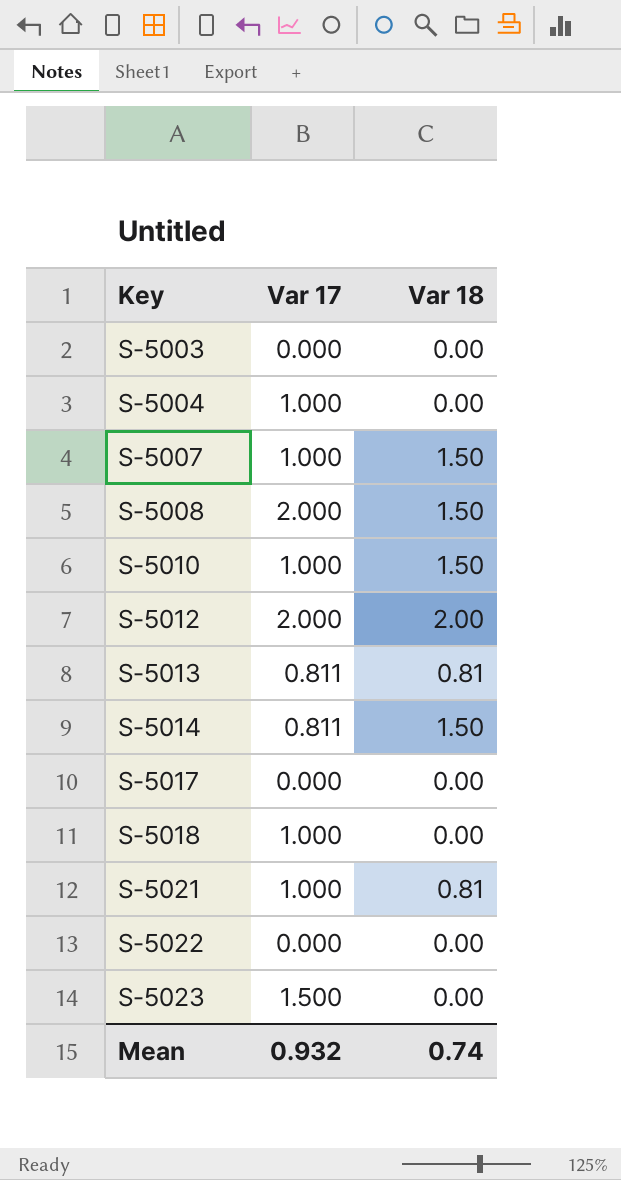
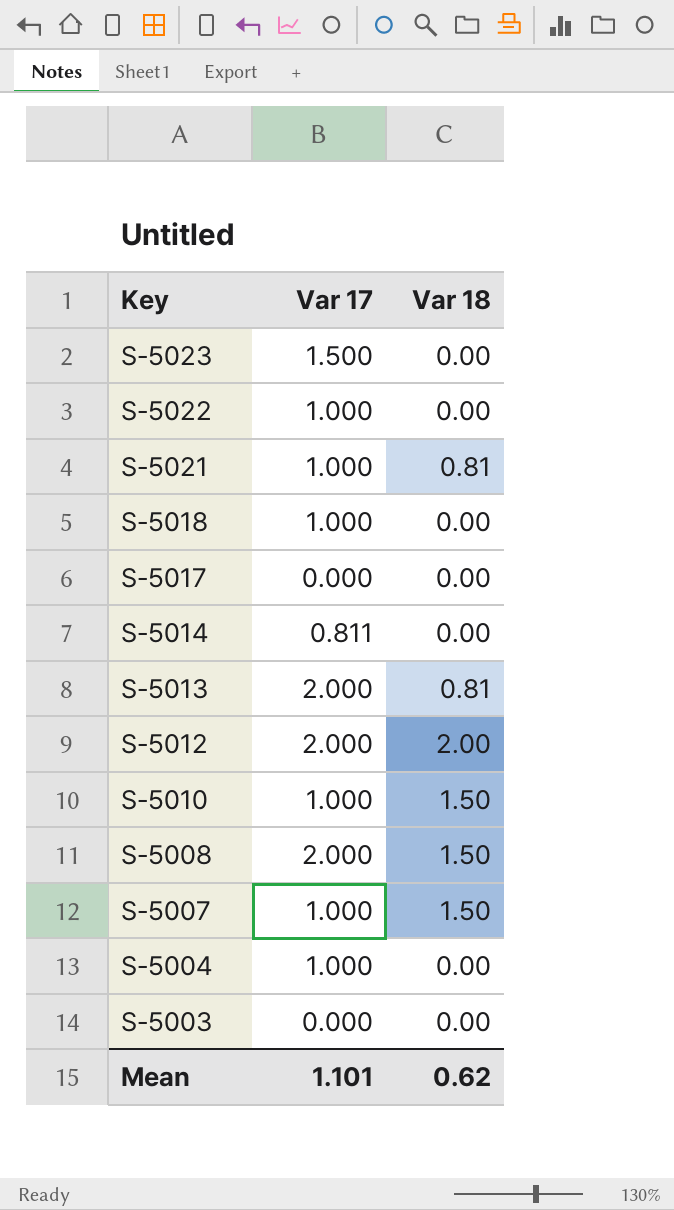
row order: Key ascending -> Key descending
S-5022 | Var 17: 0.000 -> 1.000
S-5014 | Var 18: 1.50 -> 0.00
S-5013 | Var 17: 0.811 -> 2.000
Mean | Var 17: 0.932 -> 1.101
Mean | Var 18: 0.74 -> 0.62

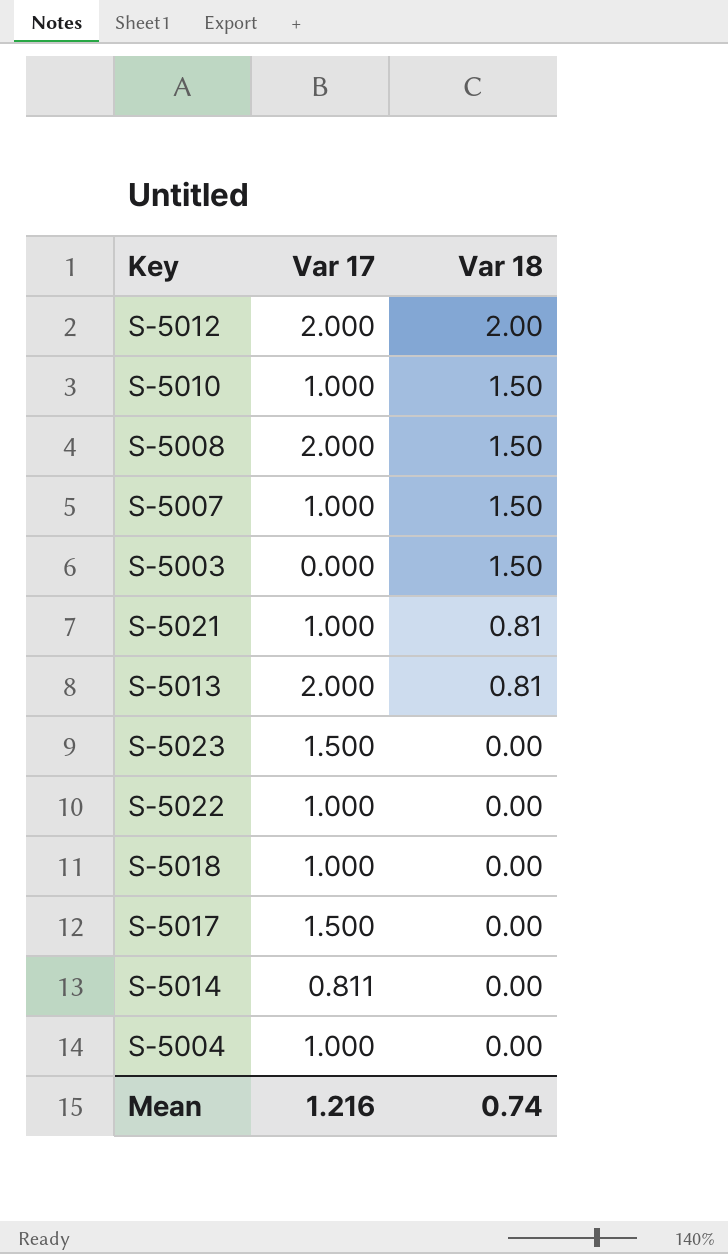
row order: Key descending -> Var 18 descending
S-5003 | Var 18: 0.00 -> 1.50
S-5017 | Var 17: 0.000 -> 1.500
Mean | Var 17: 1.101 -> 1.216
Mean | Var 18: 0.62 -> 0.74

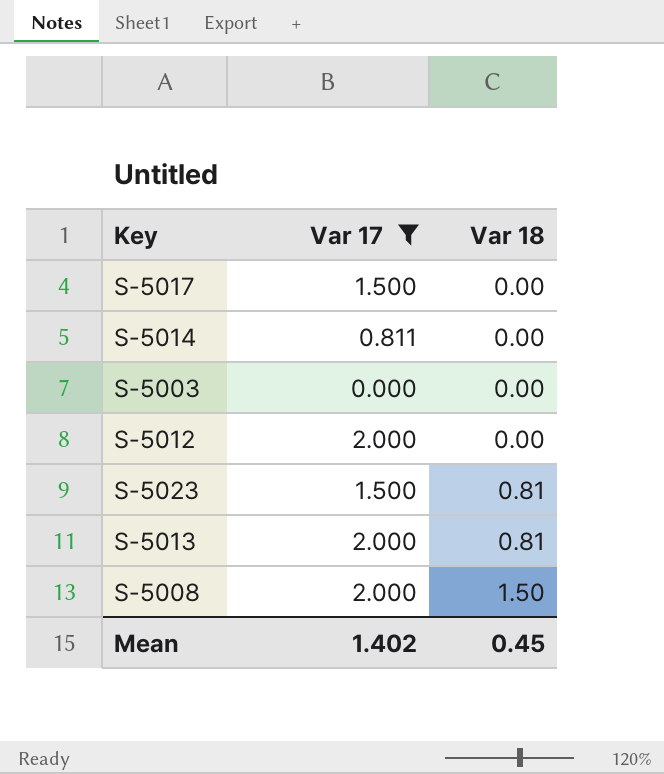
filter: none -> Var 17 != 1.000
row order: Var 18 descending -> Var 18 ascending
S-5003 | Var 18: 1.50 -> 0.00
S-5012 | Var 18: 2.00 -> 0.00
S-5023 | Var 18: 0.00 -> 0.81
Mean | Var 17: 1.216 -> 1.402
Mean | Var 18: 0.74 -> 0.45

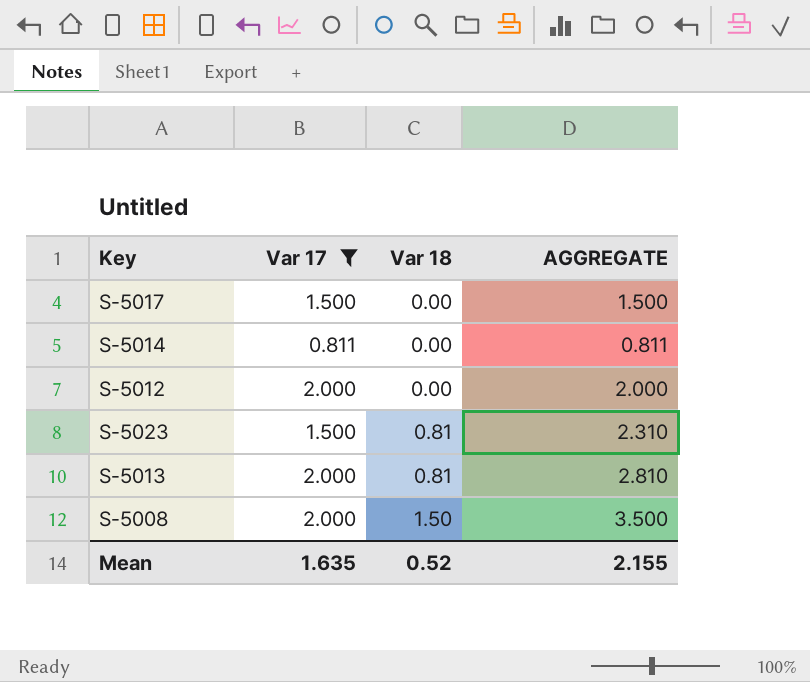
column AGGREGATE | formula: none -> [Var 17] + [Var 18]
row S-5003: 0.000 | 0.00 -> none
Mean | Var 17: 1.402 -> 1.635
Mean | Var 18: 0.45 -> 0.52

